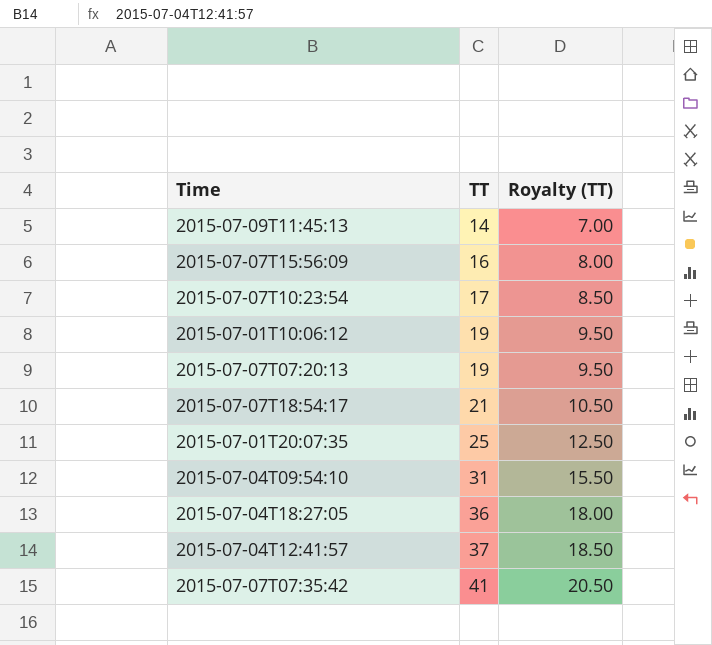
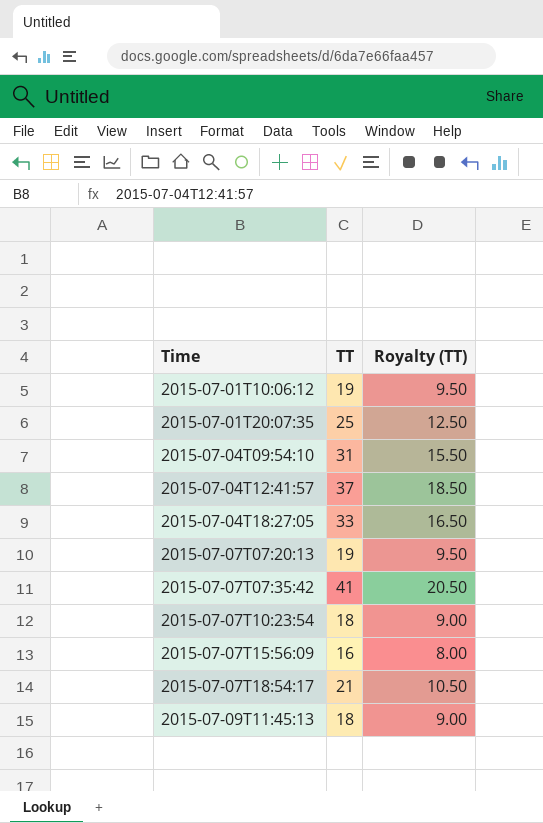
row order: TT ascending -> Time ascending
2015-07-04T18:27:05 | TT: 36 -> 33
2015-07-04T18:27:05 | Royalty (TT): 18.00 -> 16.50
2015-07-07T10:23:54 | TT: 17 -> 18
2015-07-07T10:23:54 | Royalty (TT): 8.50 -> 9.00
2015-07-09T11:45:13 | TT: 14 -> 18
2015-07-09T11:45:13 | Royalty (TT): 7.00 -> 9.00

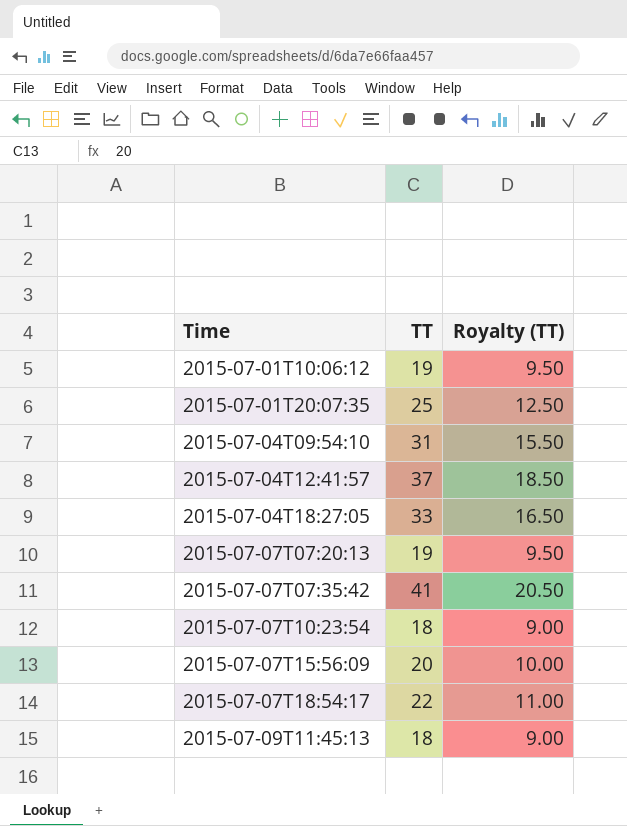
2015-07-07T15:56:09 | TT: 16 -> 20
2015-07-07T15:56:09 | Royalty (TT): 8.00 -> 10.00
2015-07-07T18:54:17 | TT: 21 -> 22
2015-07-07T18:54:17 | Royalty (TT): 10.50 -> 11.00

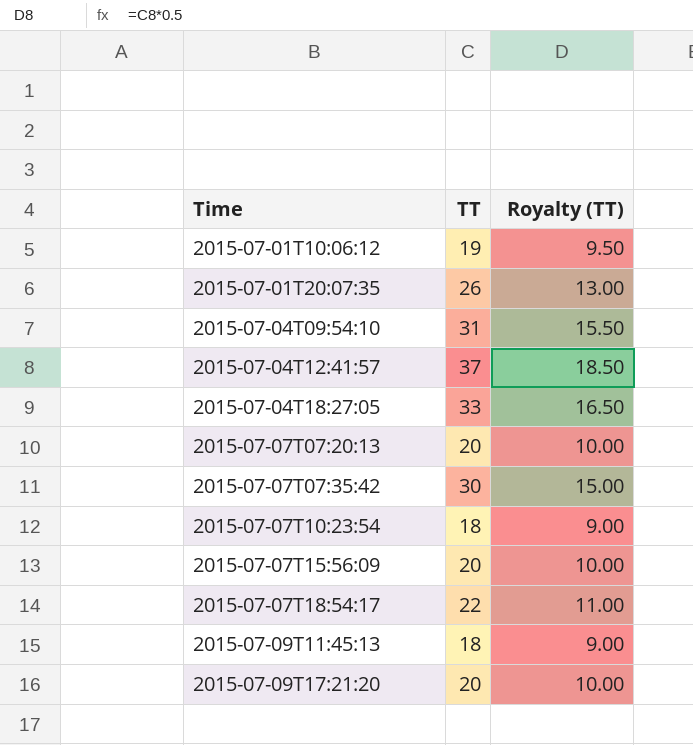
2015-07-01T20:07:35 | TT: 25 -> 26
2015-07-01T20:07:35 | Royalty (TT): 12.50 -> 13.00
2015-07-07T07:20:13 | TT: 19 -> 20
2015-07-07T07:20:13 | Royalty (TT): 9.50 -> 10.00
2015-07-07T07:35:42 | TT: 41 -> 30
2015-07-07T07:35:42 | Royalty (TT): 20.50 -> 15.00
row 2015-07-09T17:21:20: none -> 20 | 10.00

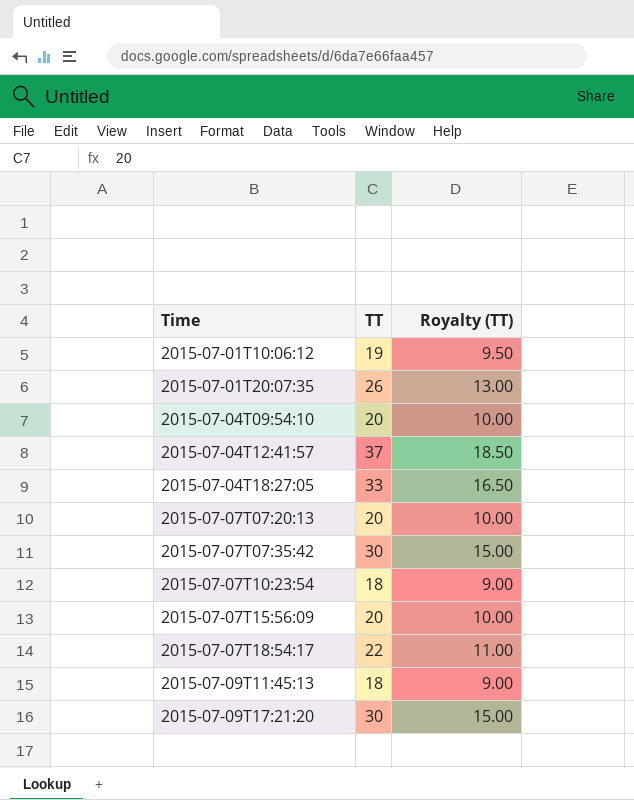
2015-07-04T09:54:10 | TT: 31 -> 20
2015-07-04T09:54:10 | Royalty (TT): 15.50 -> 10.00
2015-07-09T17:21:20 | TT: 20 -> 30
2015-07-09T17:21:20 | Royalty (TT): 10.00 -> 15.00

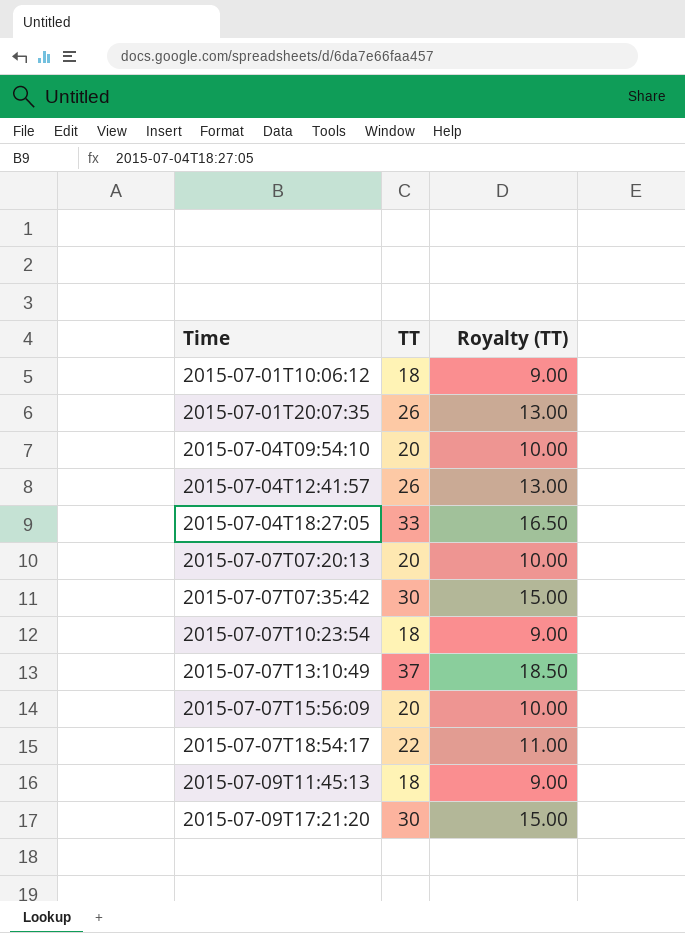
2015-07-01T10:06:12 | TT: 19 -> 18
2015-07-01T10:06:12 | Royalty (TT): 9.50 -> 9.00
2015-07-04T12:41:57 | TT: 37 -> 26
2015-07-04T12:41:57 | Royalty (TT): 18.50 -> 13.00
row 2015-07-07T13:10:49: none -> 37 | 18.50

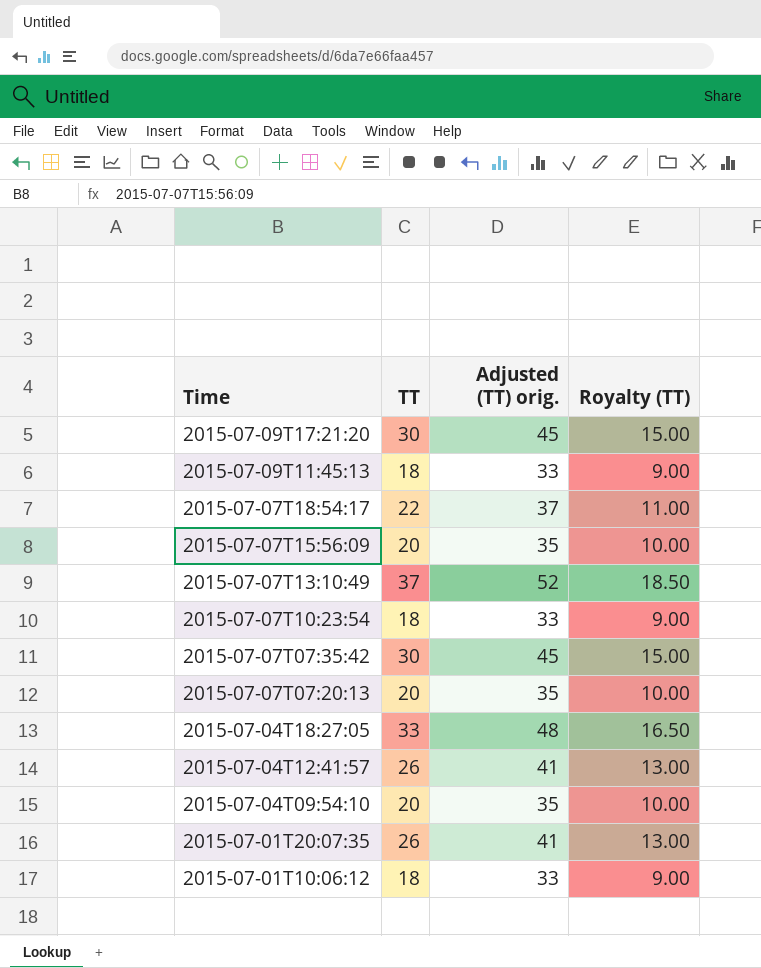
row order: Time ascending -> Time descending
column Adjusted (TT) orig. | formula: none -> [TT] + 15

